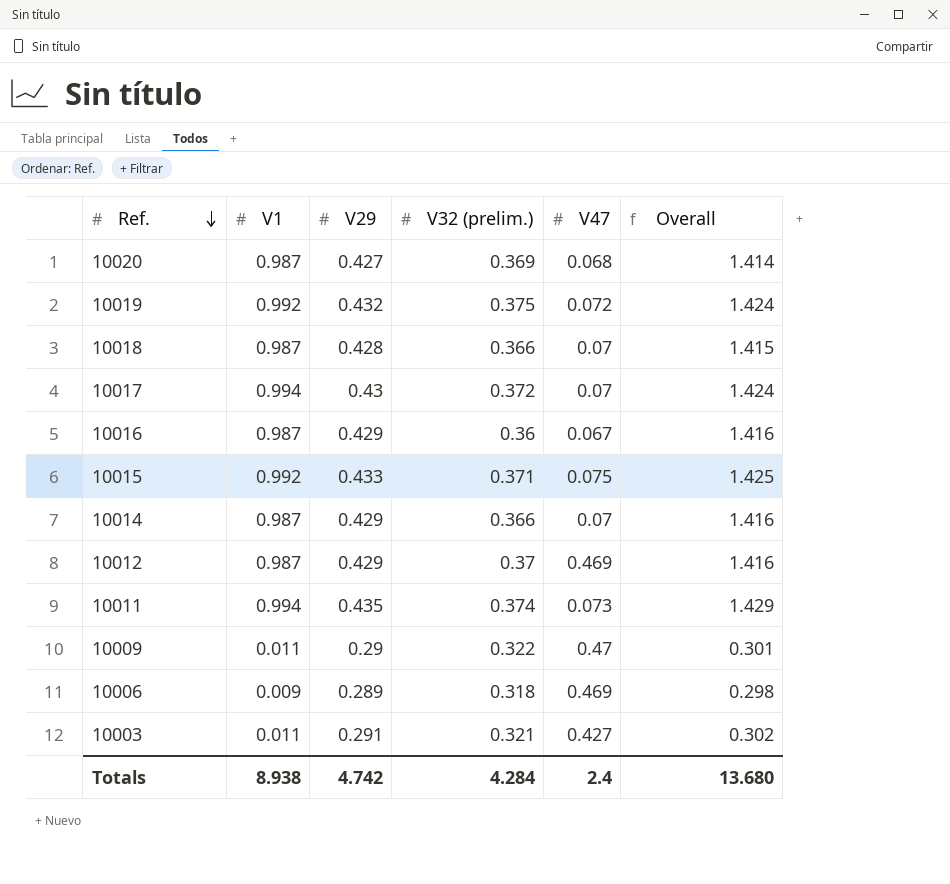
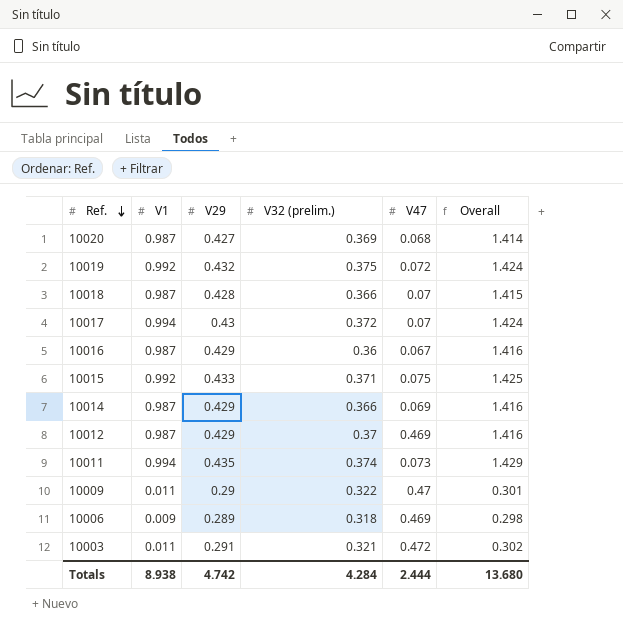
10014 | V47: 0.07 -> 0.069
10003 | V47: 0.427 -> 0.472
Totals | V47: 2.4 -> 2.444

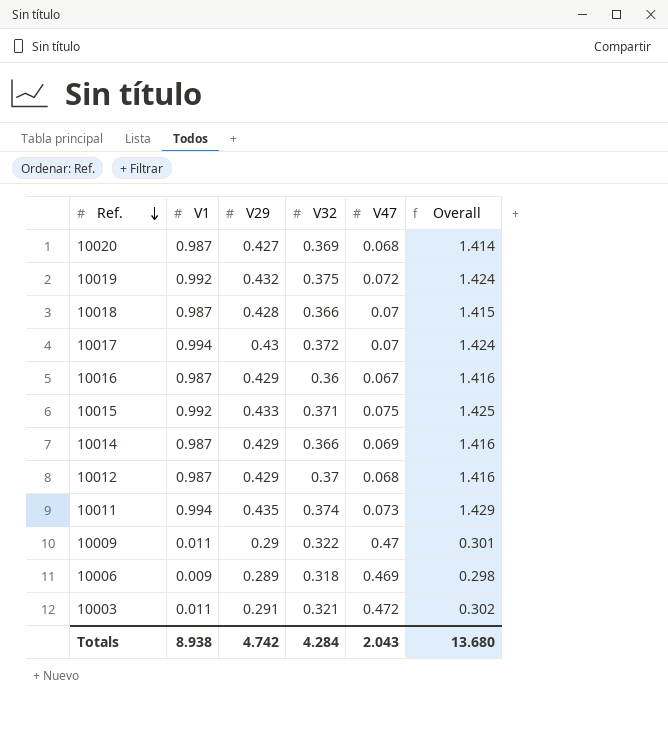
column name: V32 (prelim.) -> V32
10012 | V47: 0.469 -> 0.068
Totals | V47: 2.444 -> 2.043

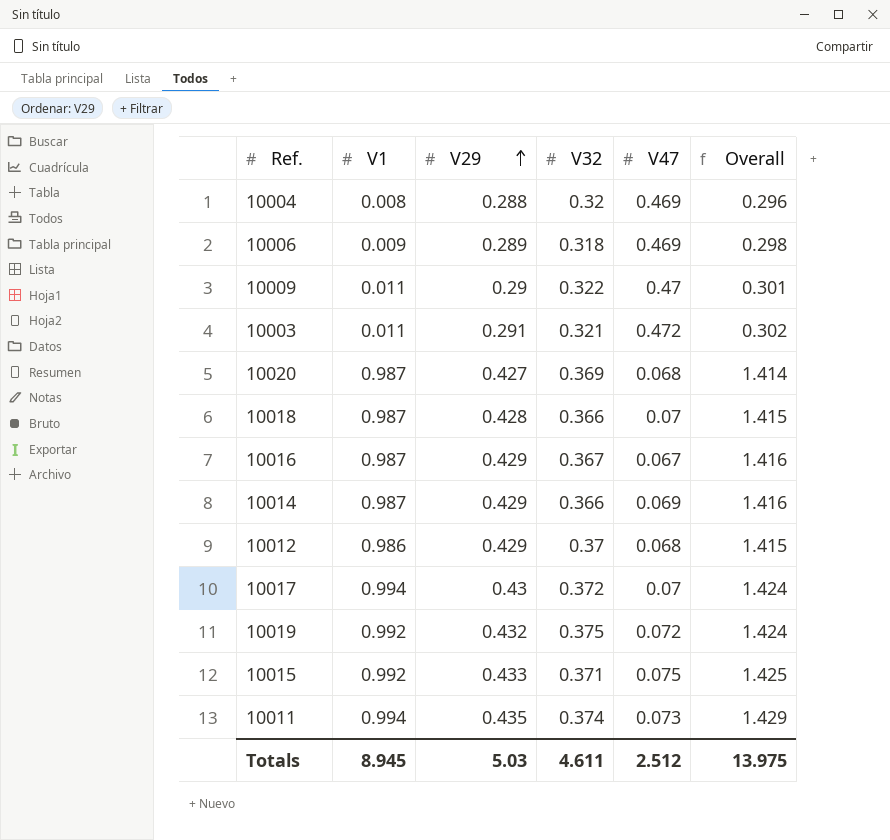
row order: Ref. descending -> V29 ascending
row 10004: none -> 0.008 | 0.288 | 0.32 | 0.469 | 0.296
10016 | V32: 0.36 -> 0.367
10012 | V1: 0.987 -> 0.986
10012 | Overall: 1.416 -> 1.415
Totals | V1: 8.938 -> 8.945
Totals | V29: 4.742 -> 5.03
Totals | V32: 4.284 -> 4.611
Totals | V47: 2.043 -> 2.512
Totals | Overall: 13.680 -> 13.975

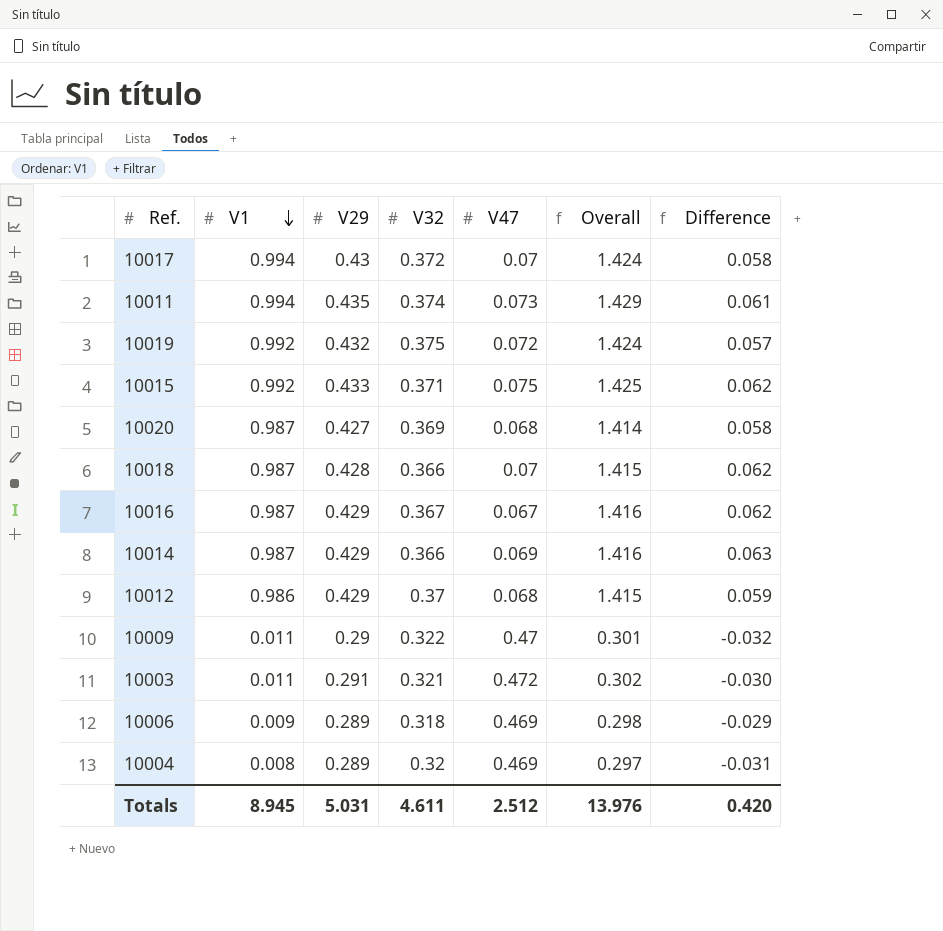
row order: V29 ascending -> V1 descending
column Difference | formula: none -> [V29] - [V32]
10004 | V29: 0.288 -> 0.289
10004 | Overall: 0.296 -> 0.297
Totals | V29: 5.03 -> 5.031
Totals | Overall: 13.975 -> 13.976

